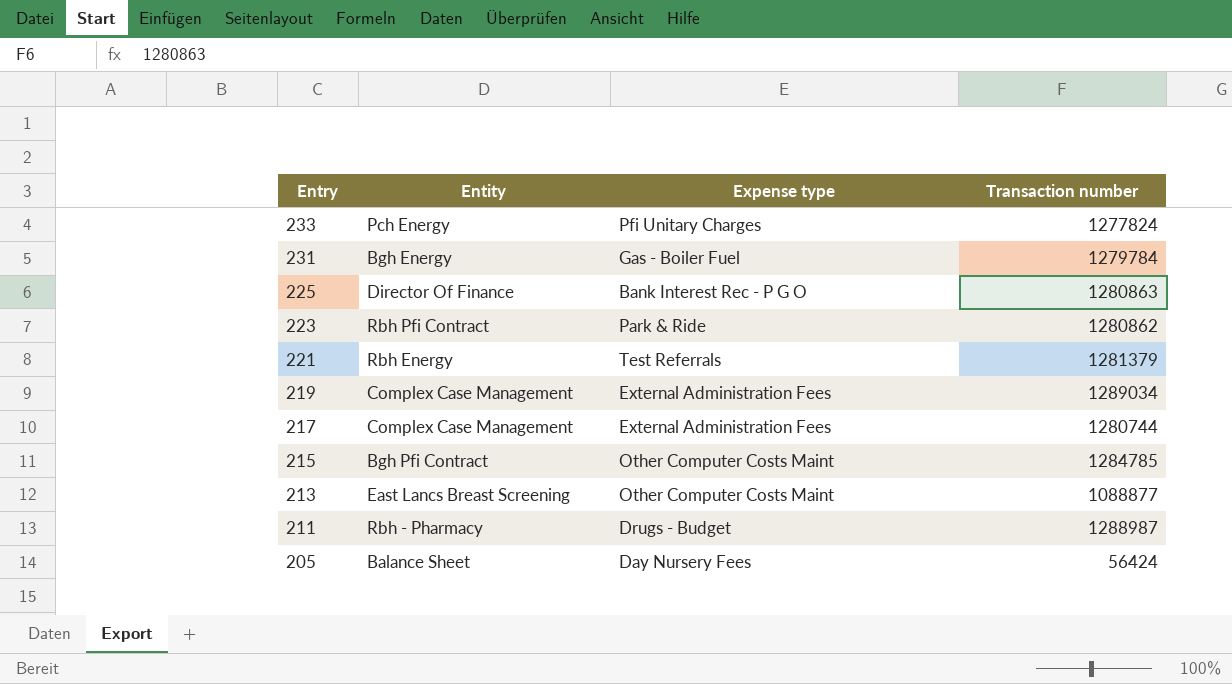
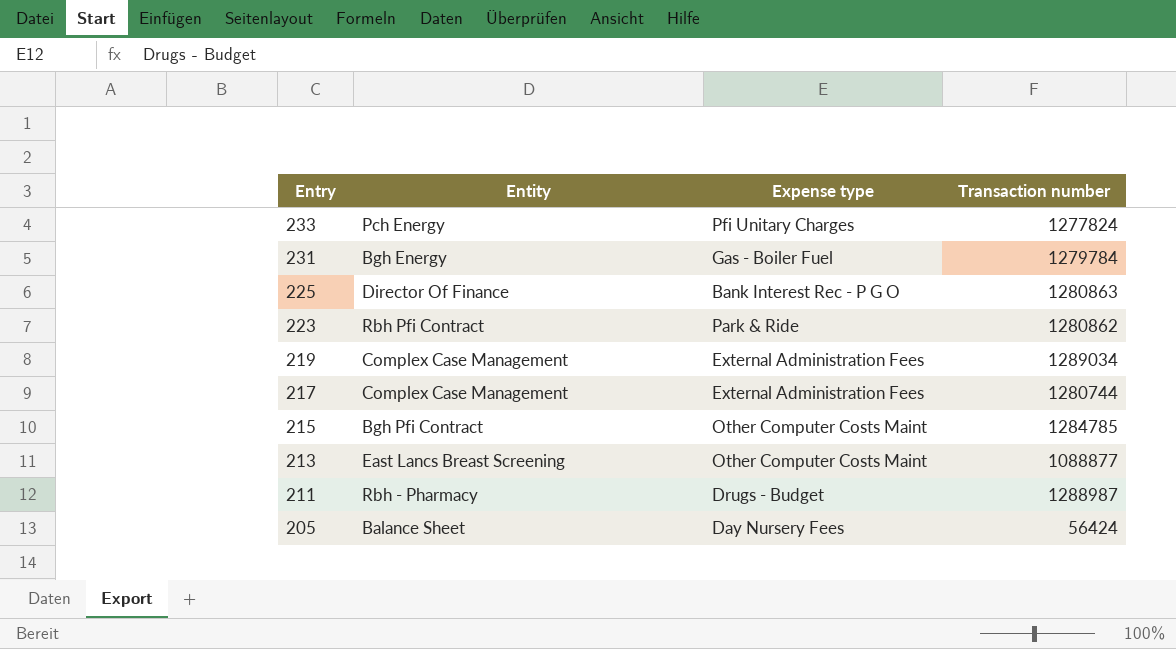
row 221: Rbh Energy | Test Referrals | 1281379 -> none

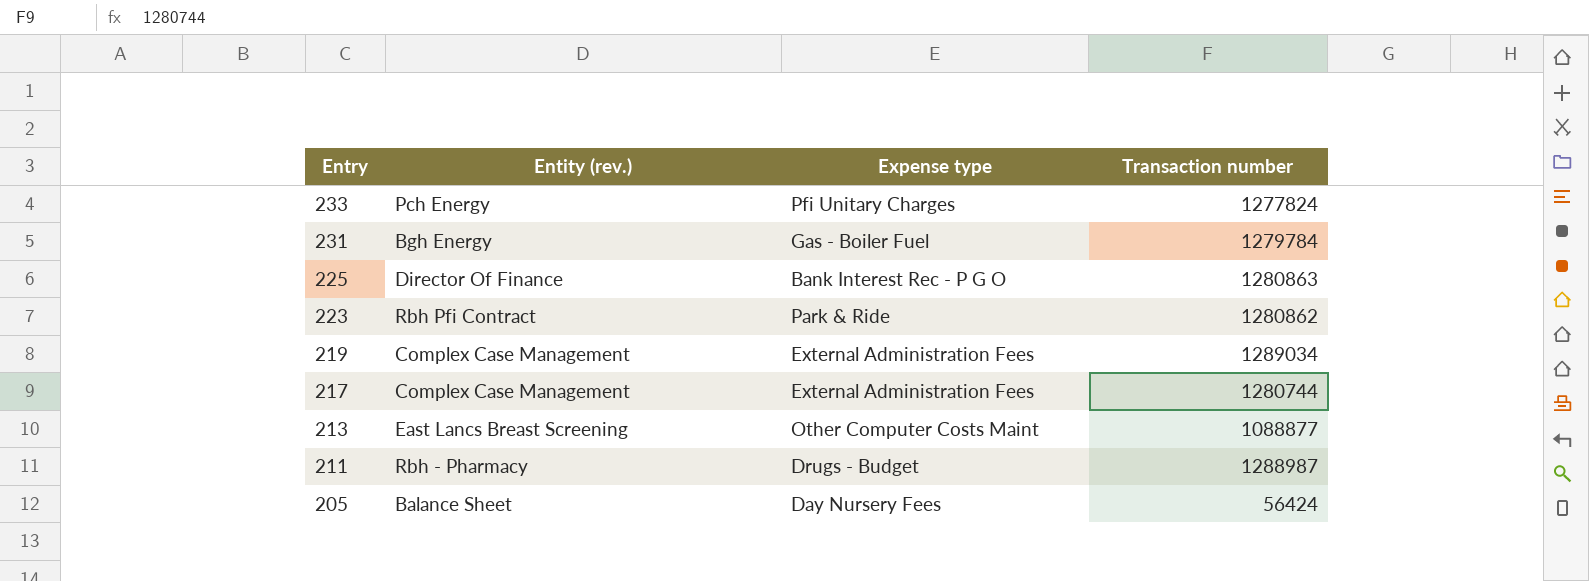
column name: Entity -> Entity (rev.)
row 215: Bgh Pfi Contract | Other Computer Costs Maint | 1284785 -> none

